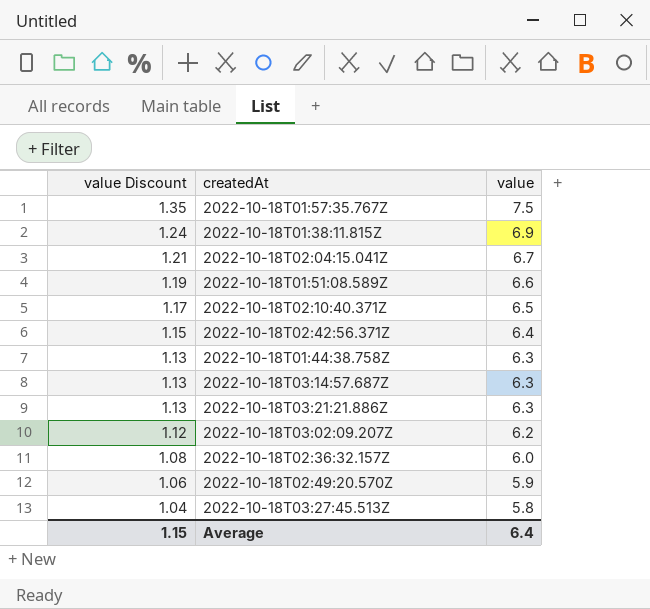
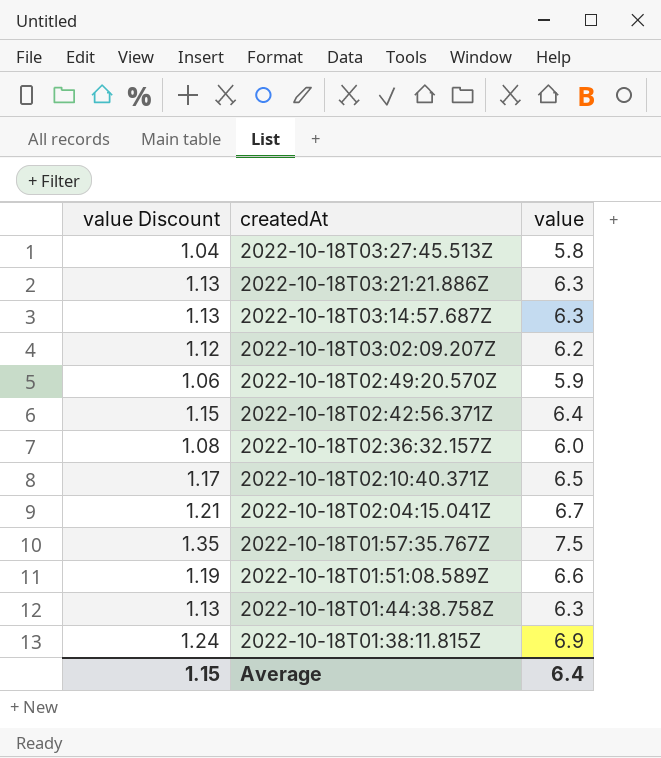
row order: value Discount descending -> createdAt descending

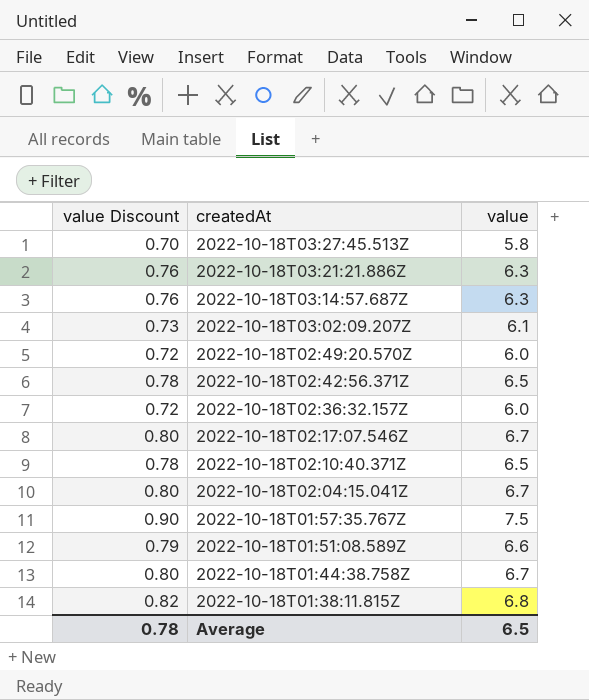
column value Discount | formula: [value] * 0.18 -> [value] * 0.12
2022-10-18T03:02:09.207Z | value: 6.2 -> 6.1
2022-10-18T02:49:20.570Z | value: 5.9 -> 6.0
2022-10-18T02:42:56.371Z | value: 6.4 -> 6.5
row 2022-10-18T02:17:07.546Z: none -> 0.80 | 6.7
2022-10-18T01:44:38.758Z | value: 6.3 -> 6.7
2022-10-18T01:38:11.815Z | value: 6.9 -> 6.8
Average | value Discount: 1.15 -> 0.78
Average | value: 6.4 -> 6.5

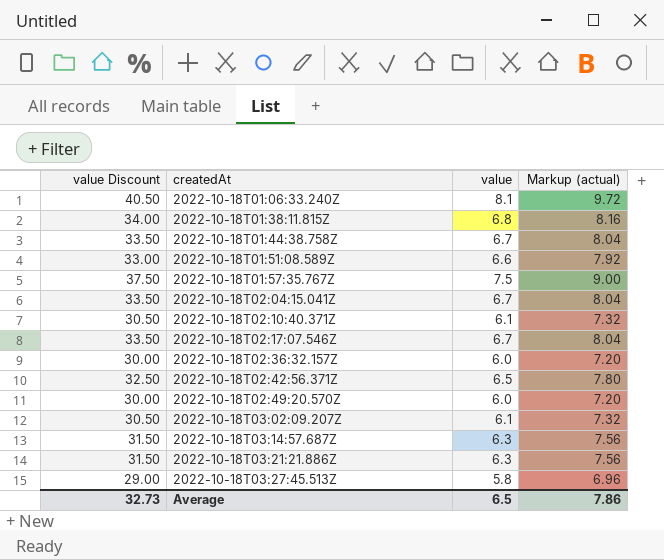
row order: createdAt descending -> createdAt ascending
column value Discount | formula: [value] * 0.12 -> [value] * 5
column Markup (actual) | formula: none -> [value] * 1.2
row 2022-10-18T01:06:33.240Z: none -> 40.50 | 8.1 | 9.72
2022-10-18T02:10:40.371Z | value: 6.5 -> 6.1
Average | value Discount: 0.78 -> 32.73

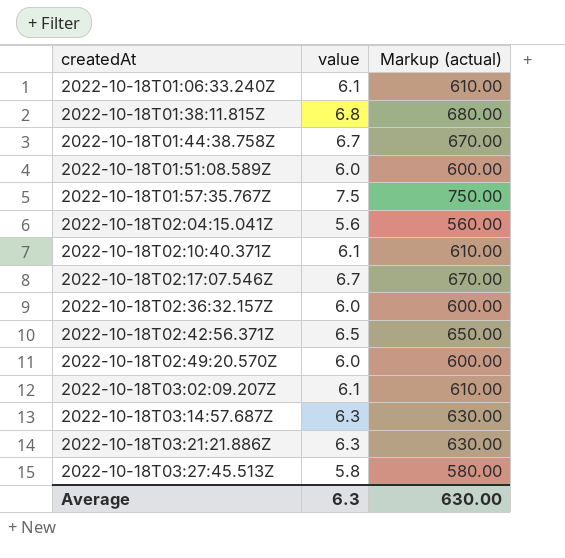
column value Discount | formula: [value] * 5 -> none
column Markup (actual) | formula: [value] * 1.2 -> [value] * 100
2022-10-18T01:06:33.240Z | value: 8.1 -> 6.1
2022-10-18T01:51:08.589Z | value: 6.6 -> 6.0
2022-10-18T02:04:15.041Z | value: 6.7 -> 5.6
Average | value: 6.5 -> 6.3
Average | Markup (actual): 7.86 -> 630.00

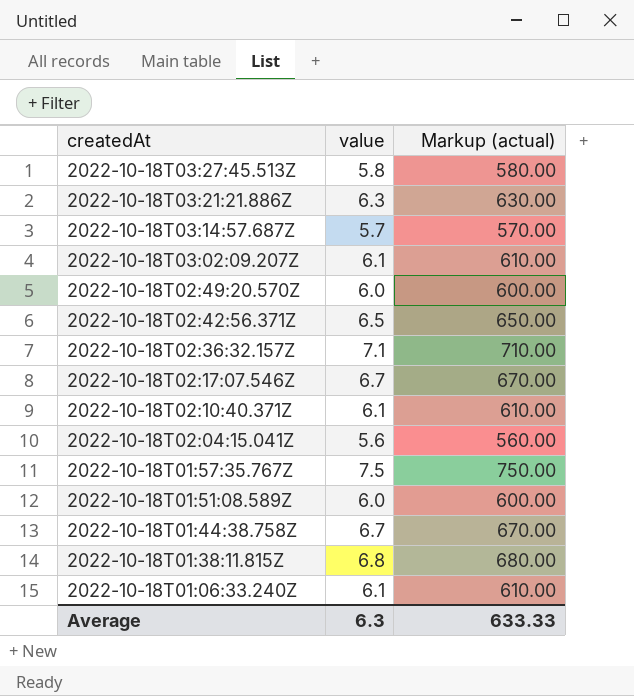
row order: createdAt ascending -> createdAt descending
2022-10-18T03:14:57.687Z | value: 6.3 -> 5.7
2022-10-18T03:14:57.687Z | Markup (actual): 630.00 -> 570.00
2022-10-18T02:36:32.157Z | value: 6.0 -> 7.1
2022-10-18T02:36:32.157Z | Markup (actual): 600.00 -> 710.00
Average | Markup (actual): 630.00 -> 633.33

